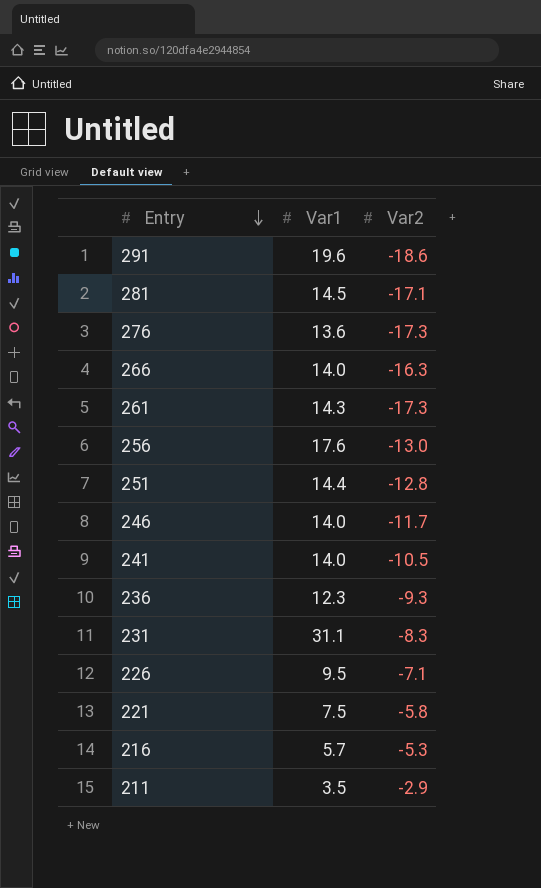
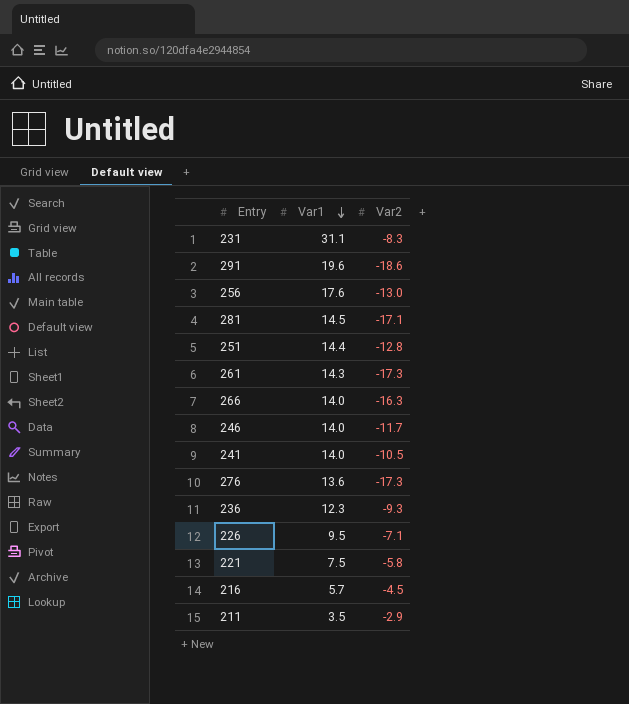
row order: Entry descending -> Var1 descending
216 | Var2: -5.3 -> -4.5

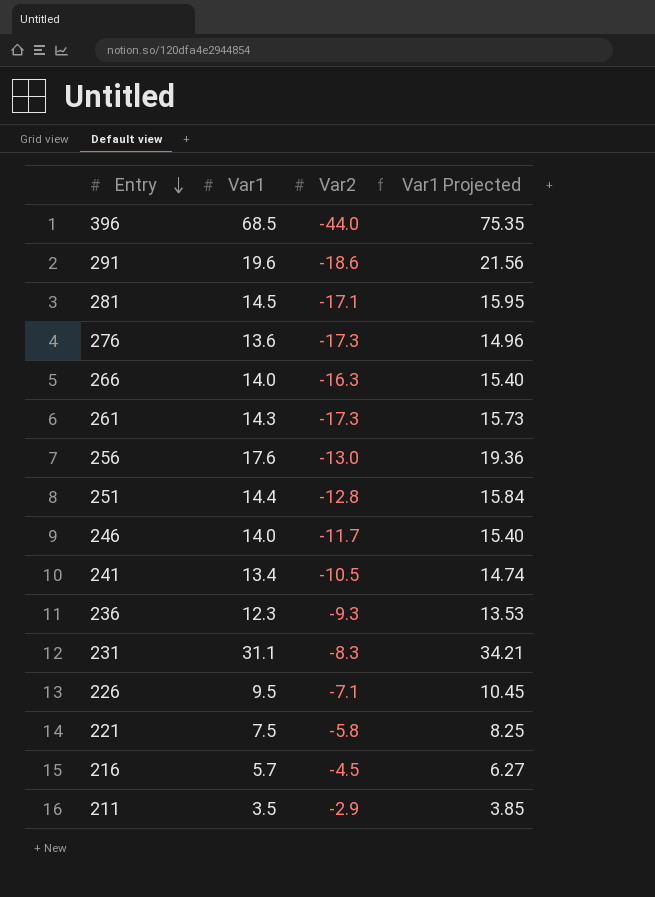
row order: Var1 descending -> Entry descending
column Var1 Projected | formula: none -> [Var1] * 1.1
row 396: none -> 68.5 | -44.0 | 75.35
241 | Var1: 14.0 -> 13.4

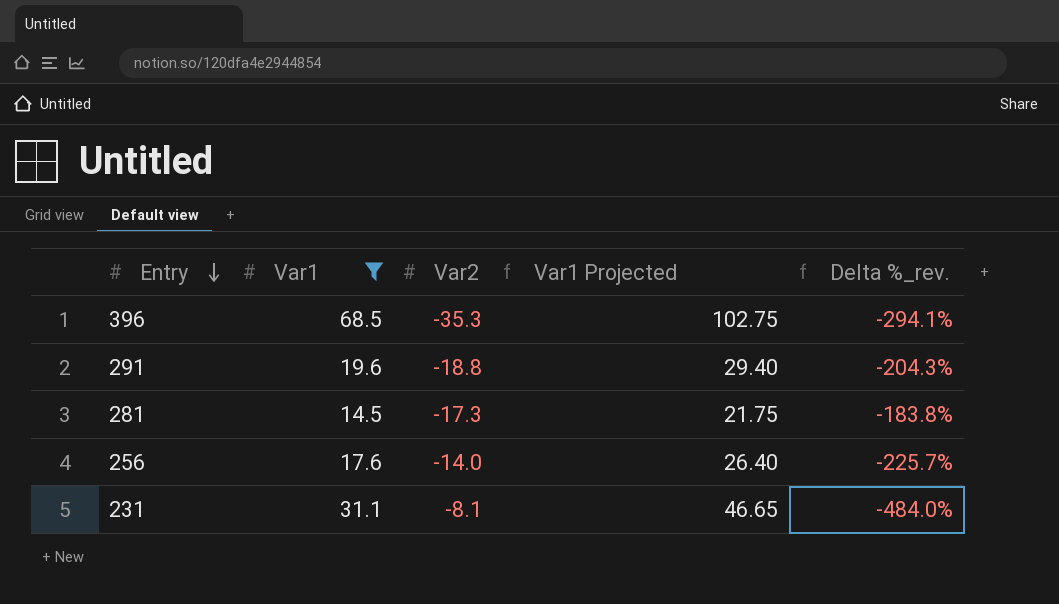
filter: none -> Var1 >= 14.5
column Var1 Projected | formula: [Var1] * 1.1 -> [Var1] * 1.5
column Delta %_rev. | formula: none -> ([Var1] - [Var2]) / [Var2]
396 | Var2: -44.0 -> -35.3
291 | Var2: -18.6 -> -18.8
281 | Var2: -17.1 -> -17.3
256 | Var2: -13.0 -> -14.0
231 | Var2: -8.3 -> -8.1

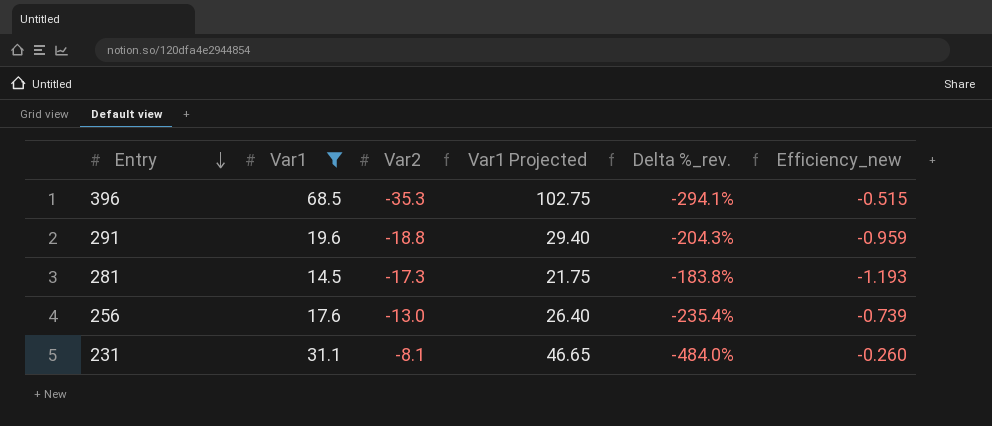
column Efficiency_new | formula: none -> [Var2] / [Var1]
256 | Var2: -14.0 -> -13.0
256 | Delta %_rev.: -225.7% -> -235.4%

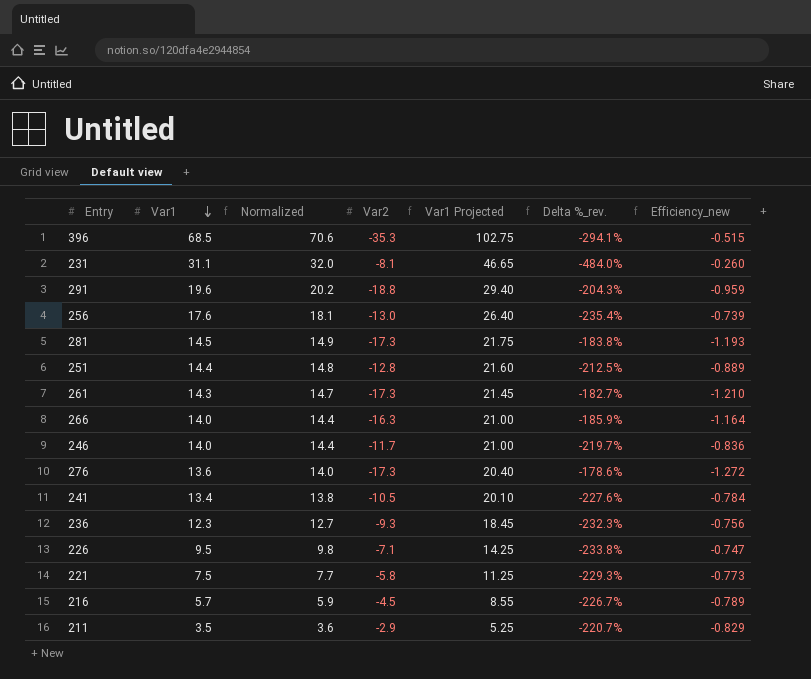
filter: Var1 >= 14.5 -> none
row order: Entry descending -> Var1 descending
column Normalized | formula: none -> [Var1] * 1.03

